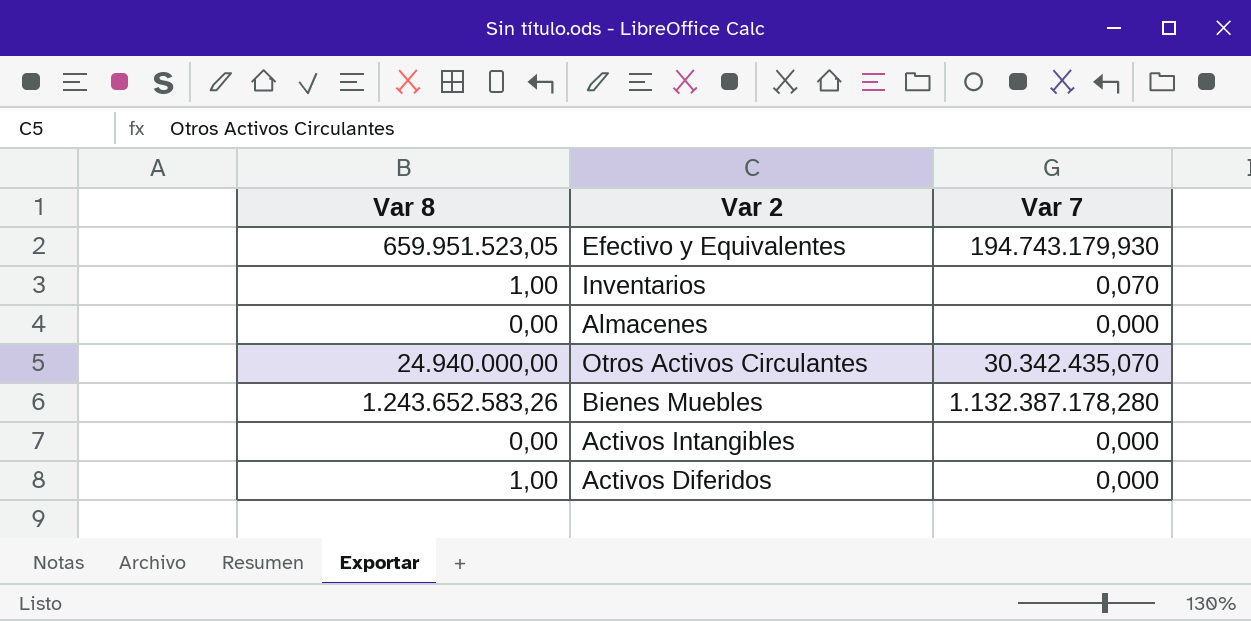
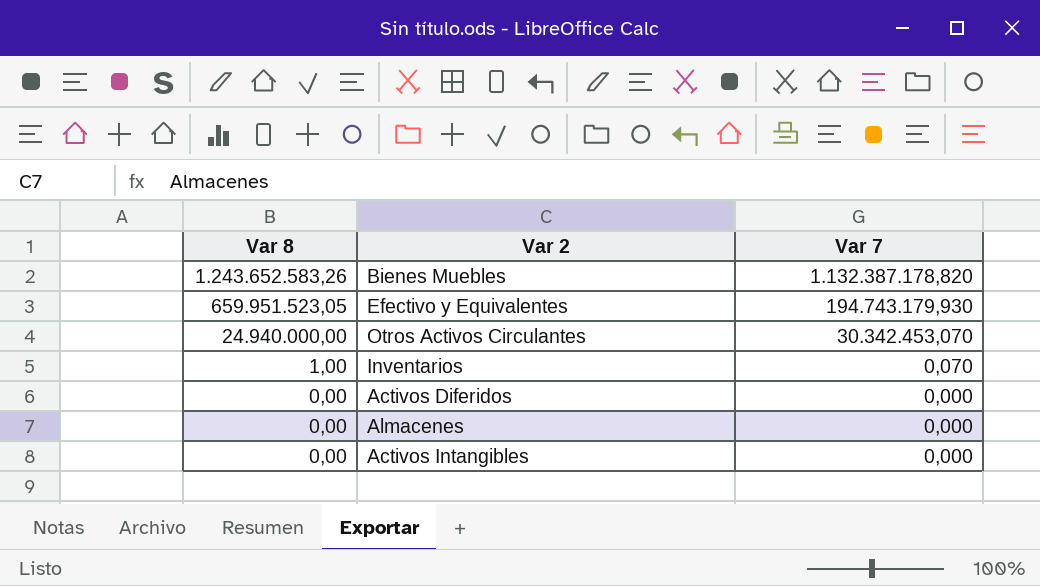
row order: none -> Var 8 descending
Bienes Muebles | Var 7: 1.132.387.178,280 -> 1.132.387.178,820
Otros Activos Circulantes | Var 7: 30.342.435,070 -> 30.342.453,070
Activos Diferidos | Var 8: 1,00 -> 0,00

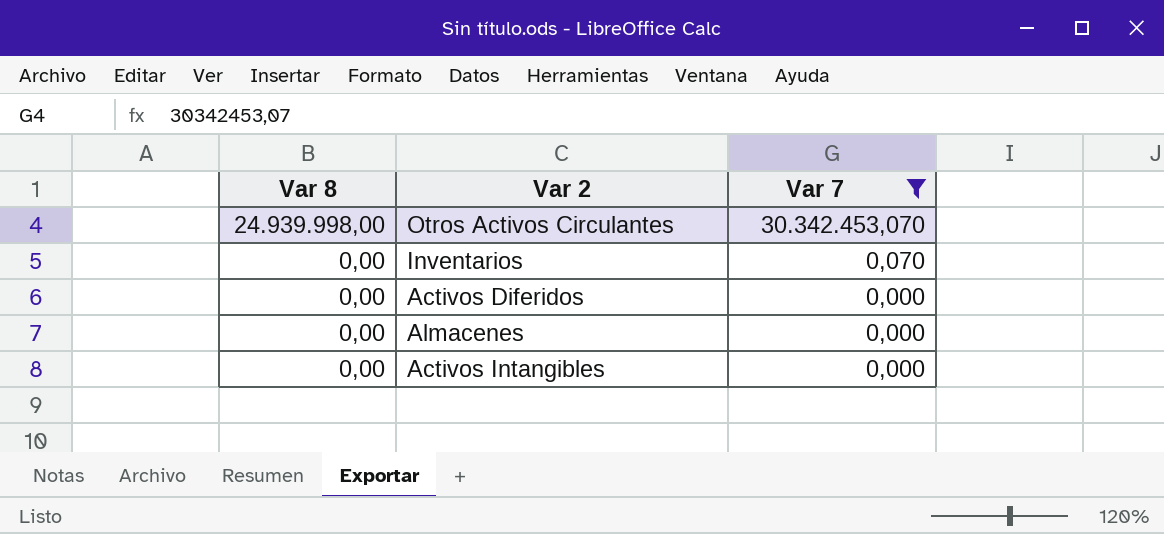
filter: none -> Var 7 <= 30.342.453,070
Otros Activos Circulantes | Var 8: 24.940.000,00 -> 24.939.998,00
Inventarios | Var 8: 1,00 -> 0,00

